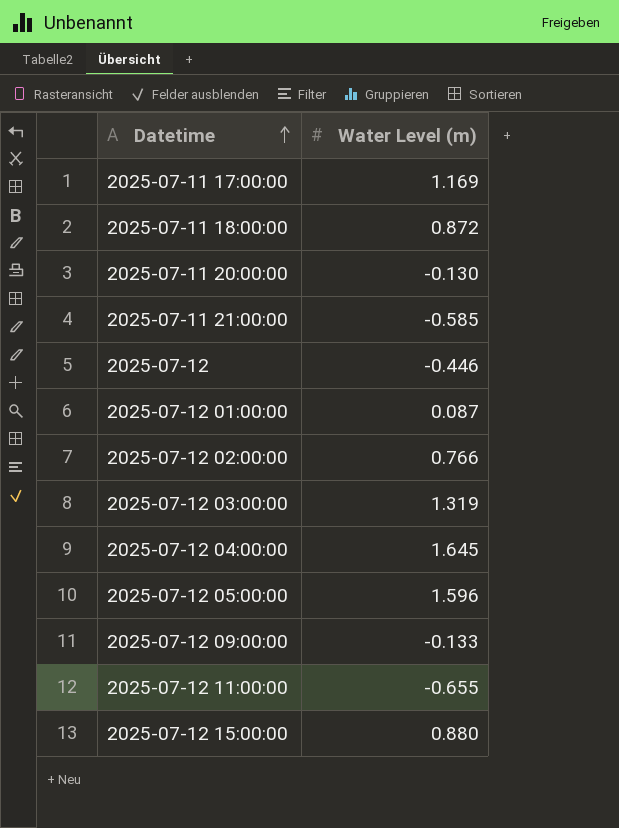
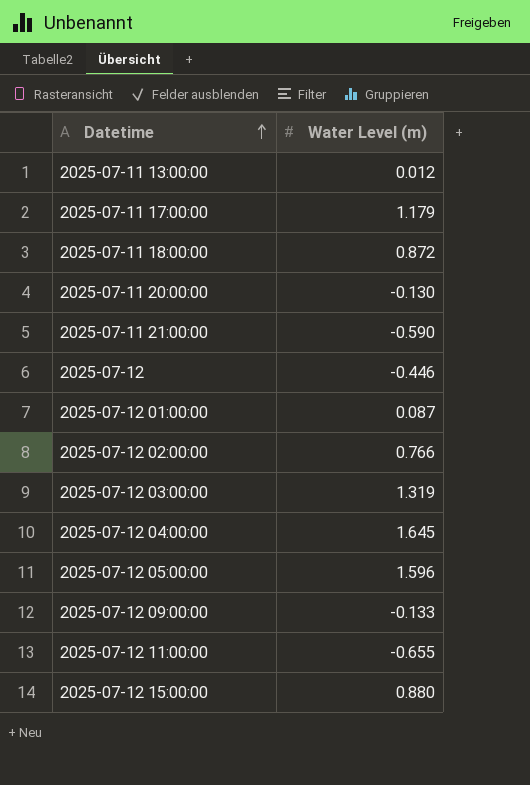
row 2025-07-11 13:00:00: none -> 0.012
2025-07-11 17:00:00 | Water Level (m): 1.169 -> 1.179
2025-07-11 21:00:00 | Water Level (m): -0.585 -> -0.590

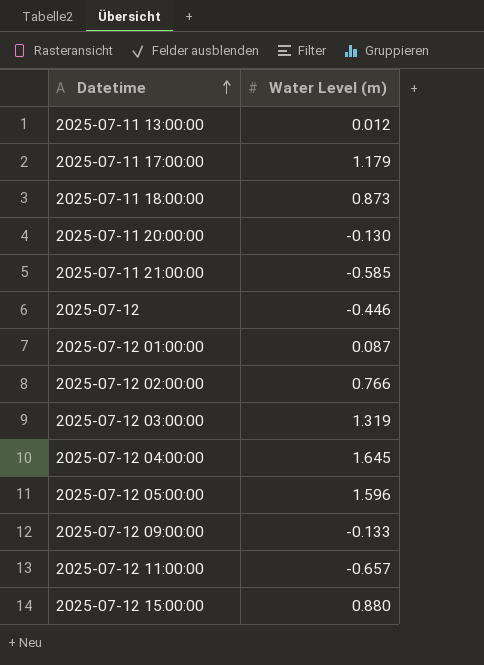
2025-07-11 18:00:00 | Water Level (m): 0.872 -> 0.873
2025-07-11 21:00:00 | Water Level (m): -0.590 -> -0.585
2025-07-12 11:00:00 | Water Level (m): -0.655 -> -0.657

